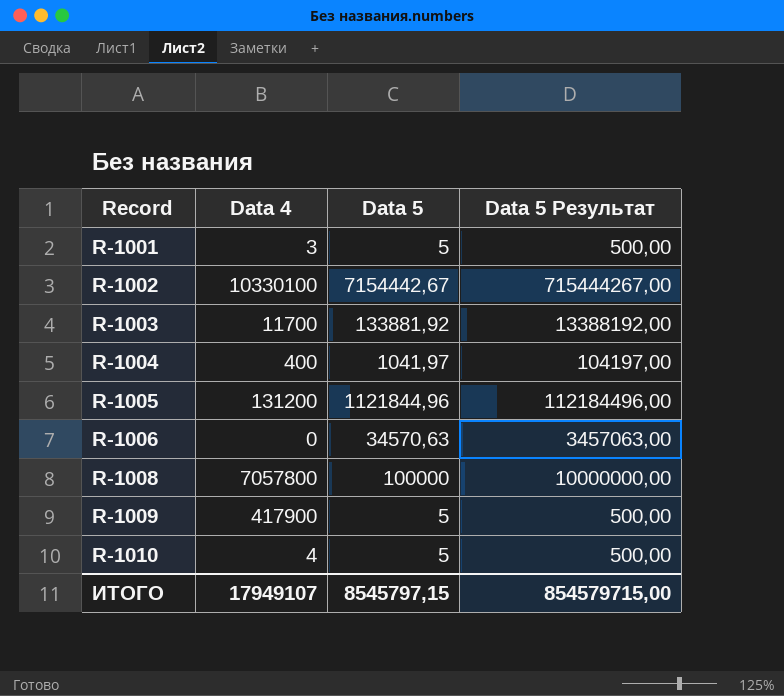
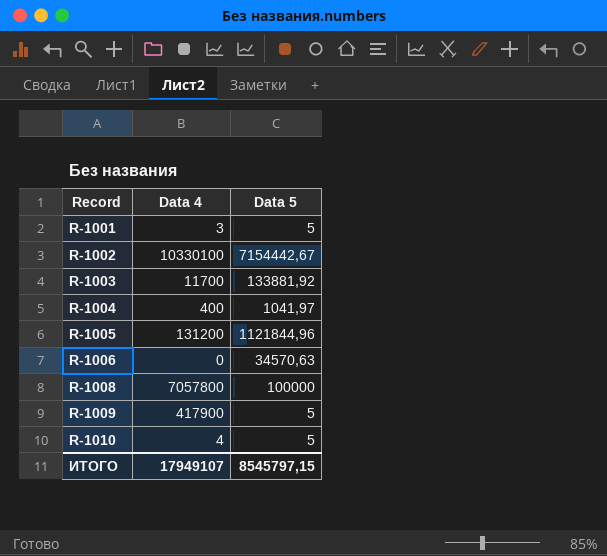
column Data 5 Результат | formula: [Data 5] * 100 -> none

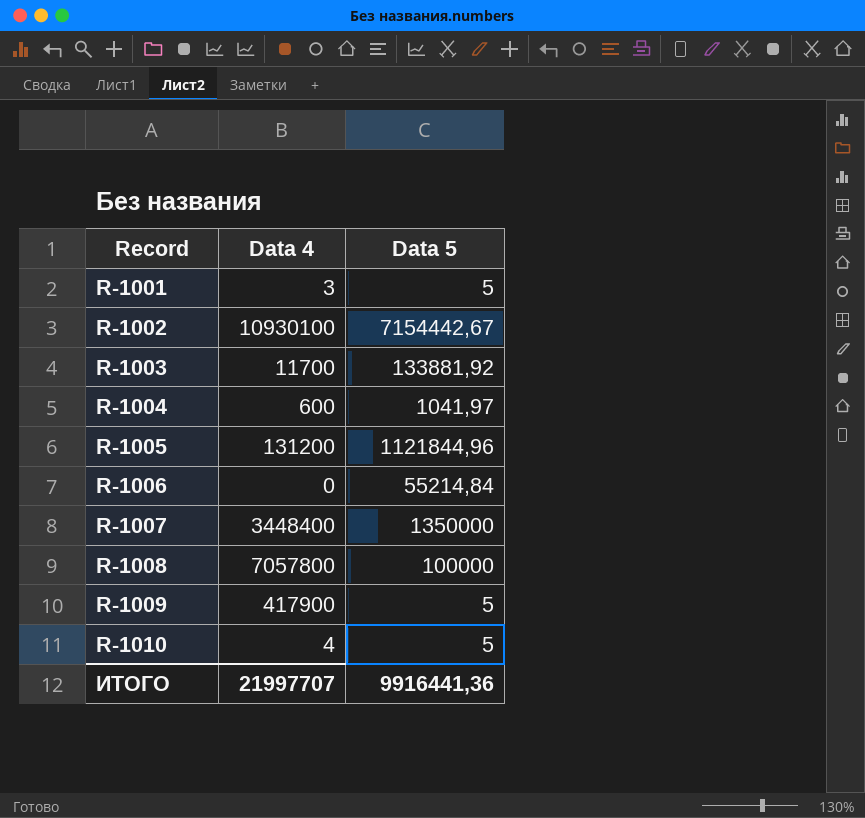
R-1002 | Data 4: 10330100 -> 10930100
R-1004 | Data 4: 400 -> 600
R-1006 | Data 5: 34570,63 -> 55214,84
row R-1007: none -> 3448400 | 1350000
ИТОГО | Data 4: 17949107 -> 21997707
ИТОГО | Data 5: 8545797,15 -> 9916441,36

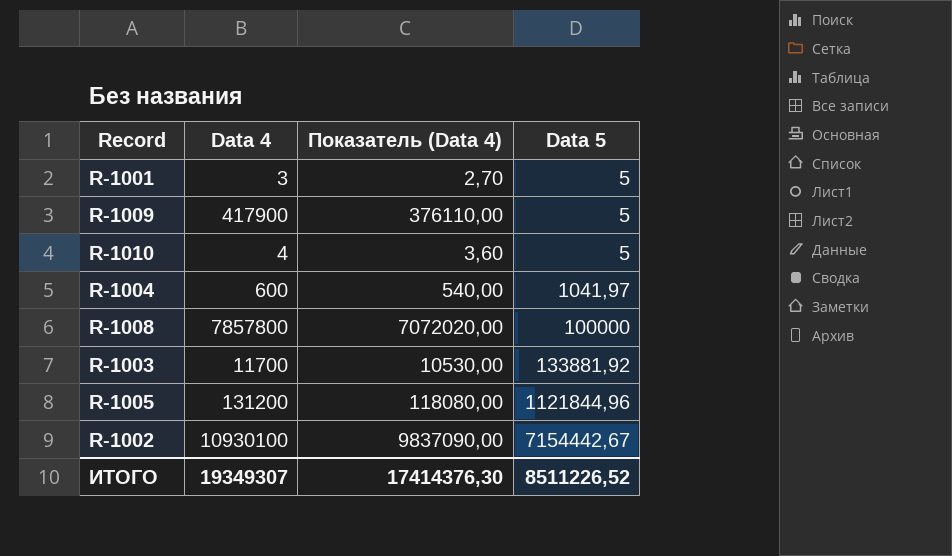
row order: Record ascending -> Data 5 ascending
column Показатель (Data 4) | formula: none -> [Data 4] * 0,9
row R-1006: 0 | 55214,84 -> none
row R-1007: 3448400 | 1350000 -> none
R-1008 | Data 4: 7057800 -> 7857800
ИТОГО | Data 4: 21997707 -> 19349307
ИТОГО | Data 5: 9916441,36 -> 8511226,52

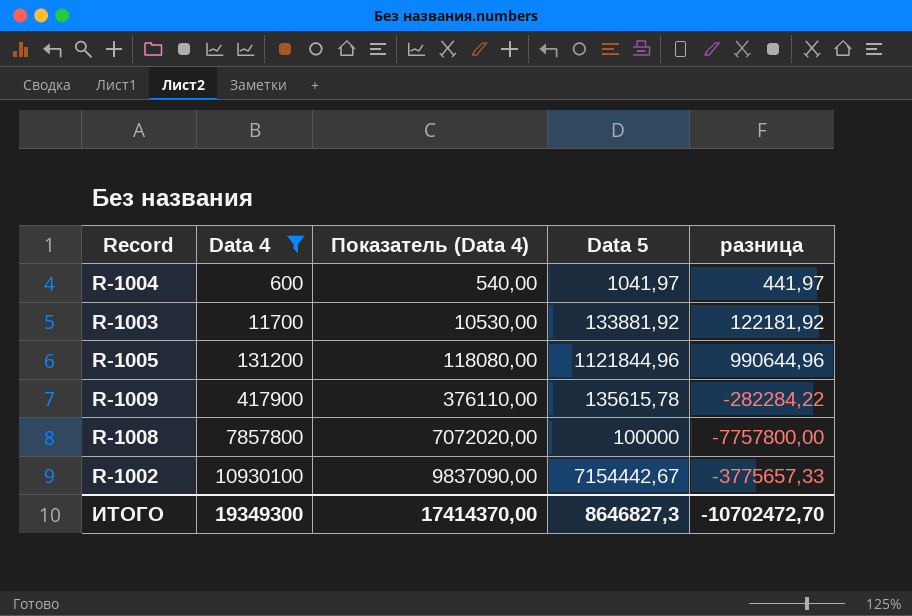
filter: none -> Data 4 >= 600
row order: Data 5 ascending -> Data 4 ascending
column разница | formula: none -> [Data 5] - [Data 4]
R-1009 | Data 5: 5 -> 135615,78
ИТОГО | Data 4: 19349307 -> 19349300
ИТОГО | Показатель (Data 4): 17414376,30 -> 17414370,00
ИТОГО | Data 5: 8511226,52 -> 8646827,3

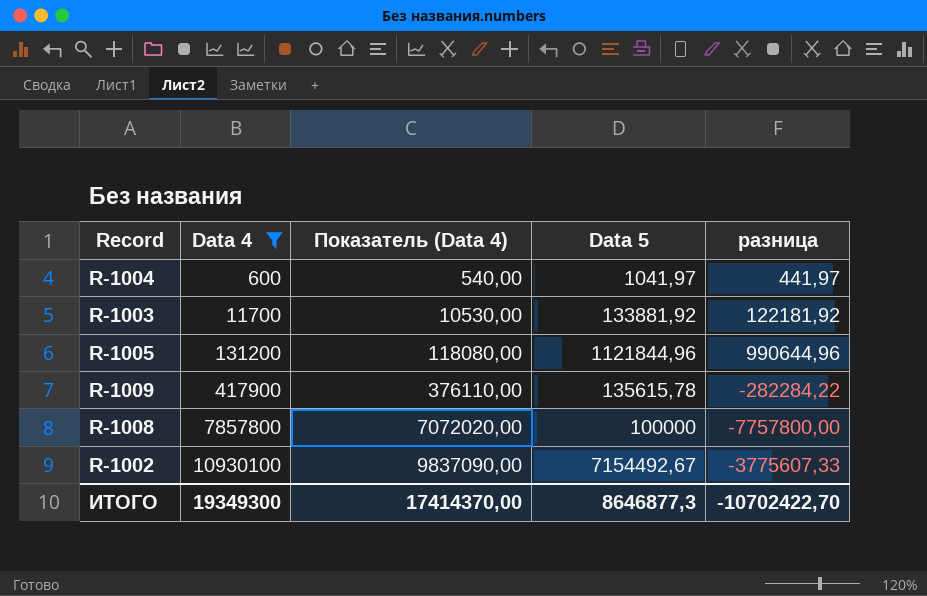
R-1002 | Data 5: 7154442,67 -> 7154492,67
R-1002 | разница: -3775657,33 -> -3775607,33
ИТОГО | Data 5: 8646827,3 -> 8646877,3
ИТОГО | разница: -10702472,70 -> -10702422,70

